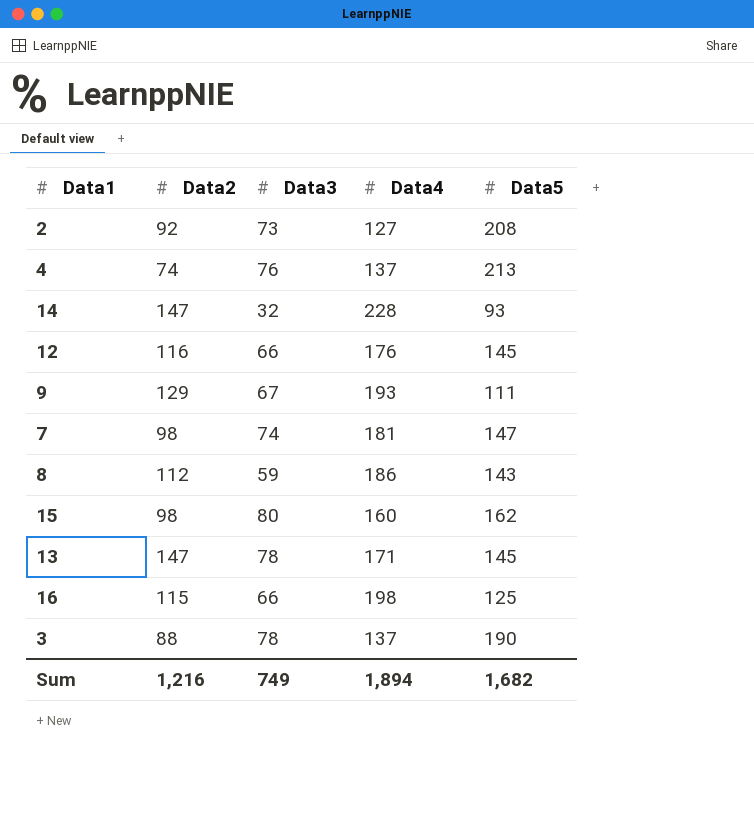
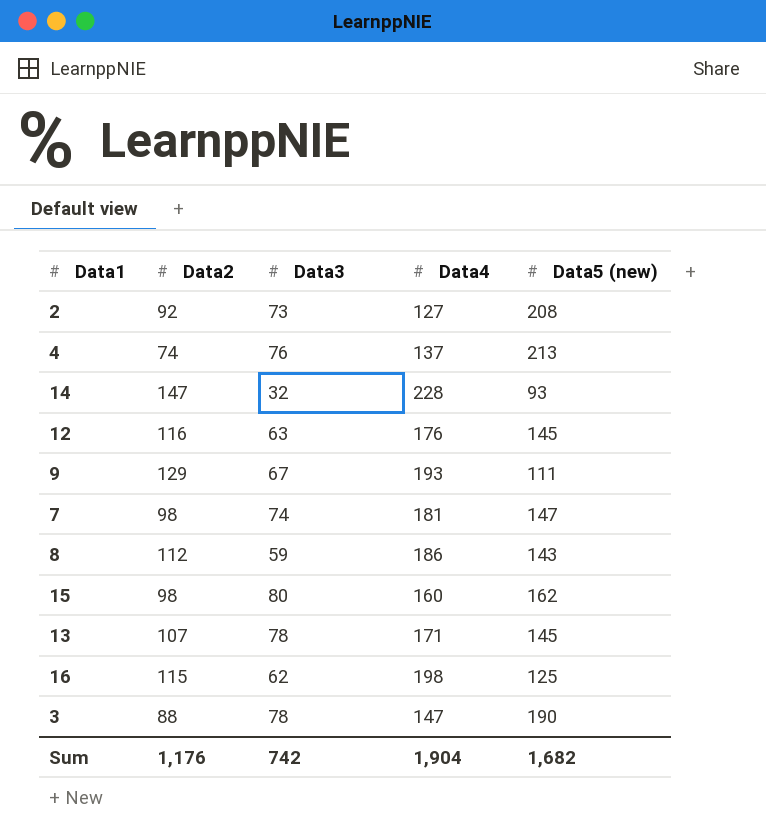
column name: Data5 -> Data5 (new)
12 | Data3: 66 -> 63
13 | Data2: 147 -> 107
16 | Data3: 66 -> 62
3 | Data4: 137 -> 147
Sum | Data2: 1,216 -> 1,176
Sum | Data3: 749 -> 742
Sum | Data4: 1,894 -> 1,904

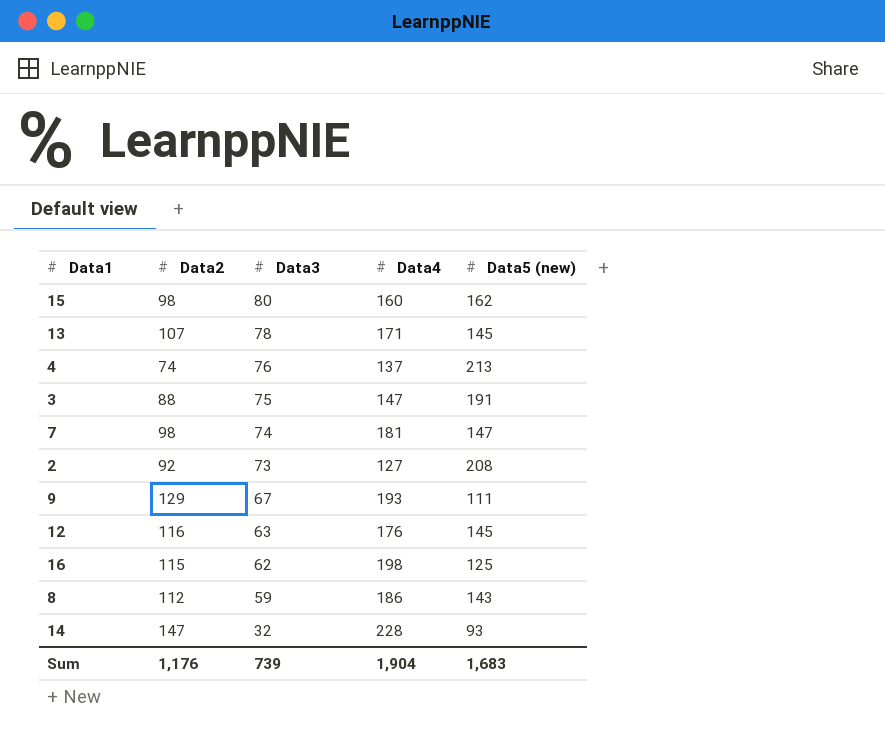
row order: none -> Data3 descending
3 | Data3: 78 -> 75
3 | Data5 (new): 190 -> 191
Sum | Data3: 742 -> 739
Sum | Data5 (new): 1,682 -> 1,683

